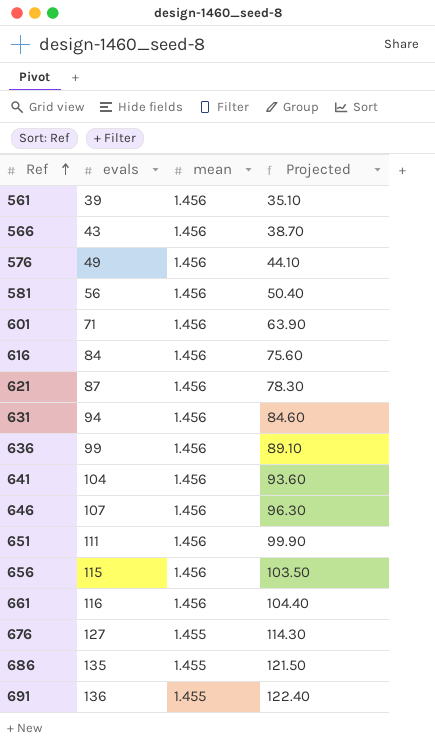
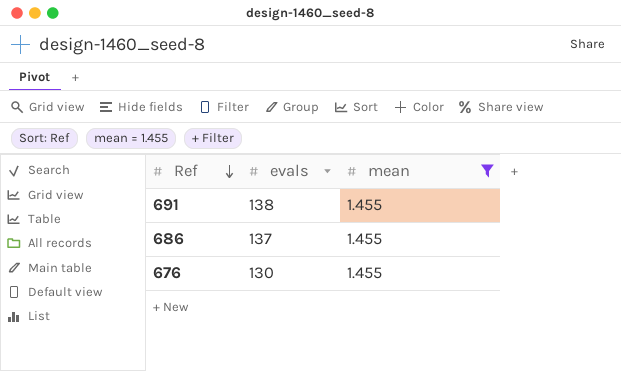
filter: none -> mean = 1.455
row order: Ref ascending -> Ref descending
column Projected | formula: [evals] * 0.9 -> none
691 | evals: 136 -> 138
686 | evals: 135 -> 137
676 | evals: 127 -> 130

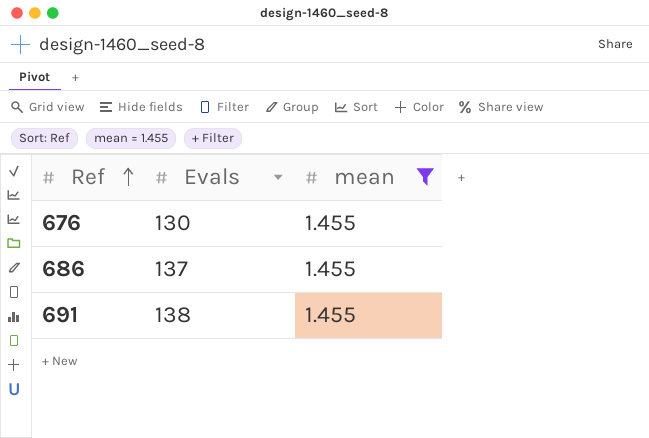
row order: Ref descending -> Ref ascending
column name: evals -> Evals

